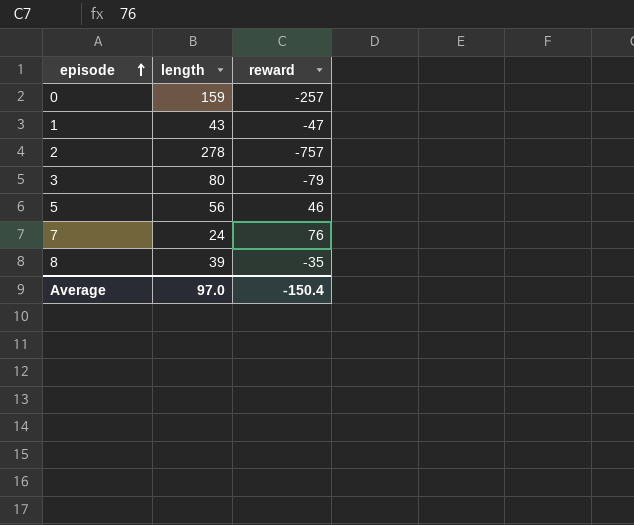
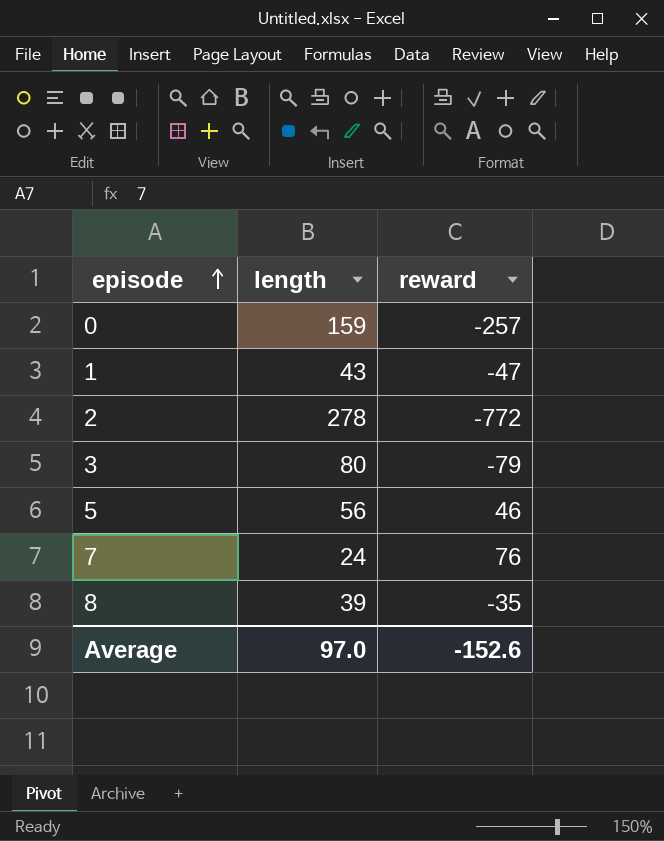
2 | reward: -757 -> -772
Average | reward: -150.4 -> -152.6

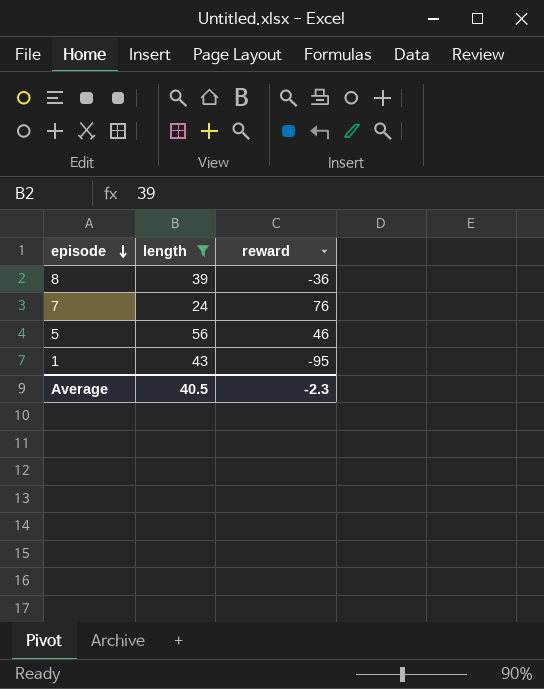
filter: none -> length <= 56
row order: episode ascending -> episode descending
8 | reward: -35 -> -36
1 | reward: -47 -> -95
Average | length: 97.0 -> 40.5
Average | reward: -152.6 -> -2.3

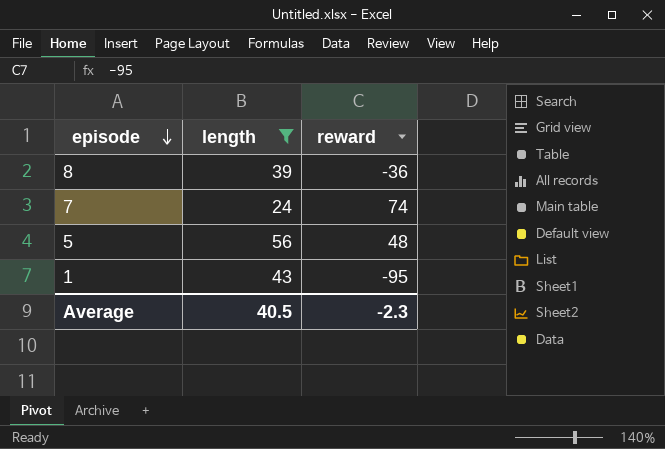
7 | reward: 76 -> 74
5 | reward: 46 -> 48

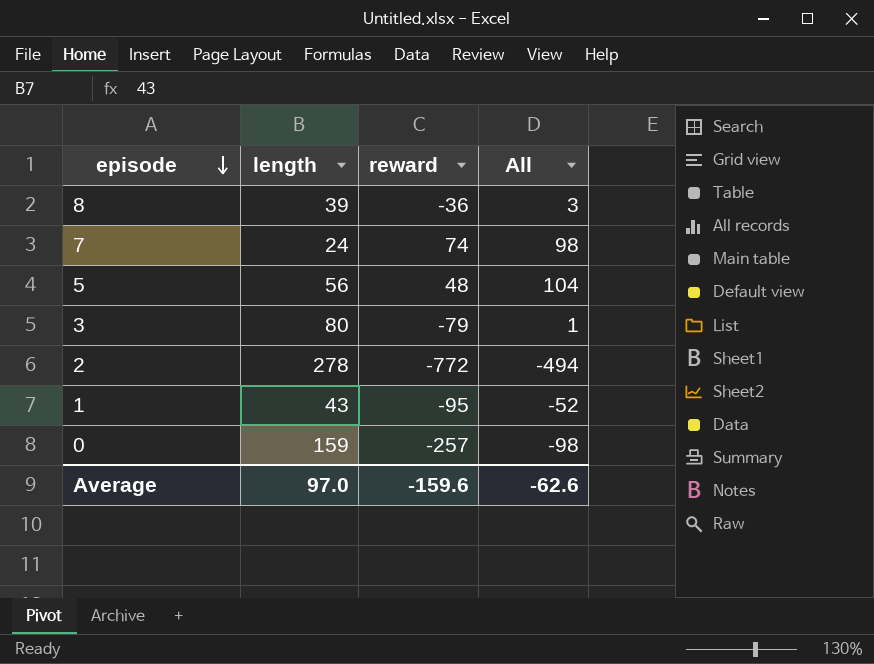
filter: length <= 56 -> none
column All | formula: none -> [length] + [reward]
Average | length: 40.5 -> 97.0
Average | reward: -2.3 -> -159.6

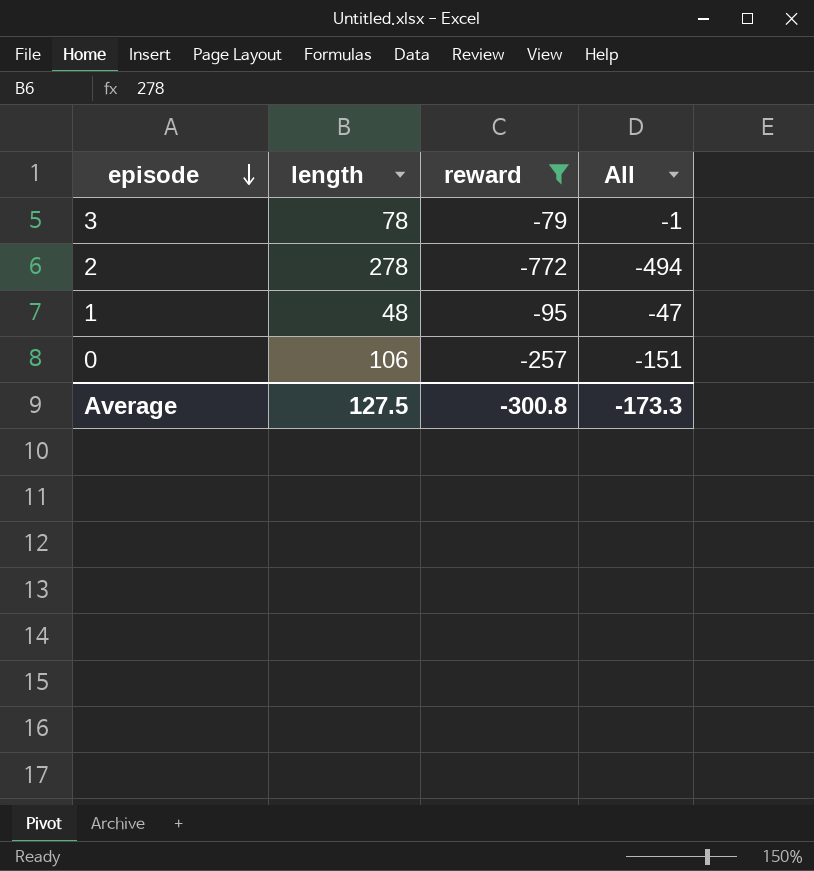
filter: none -> reward <= -79
3 | length: 80 -> 78
3 | All: 1 -> -1
1 | length: 43 -> 48
1 | All: -52 -> -47
0 | length: 159 -> 106
0 | All: -98 -> -151
Average | length: 97.0 -> 127.5
Average | reward: -159.6 -> -300.8
Average | All: -62.6 -> -173.3

